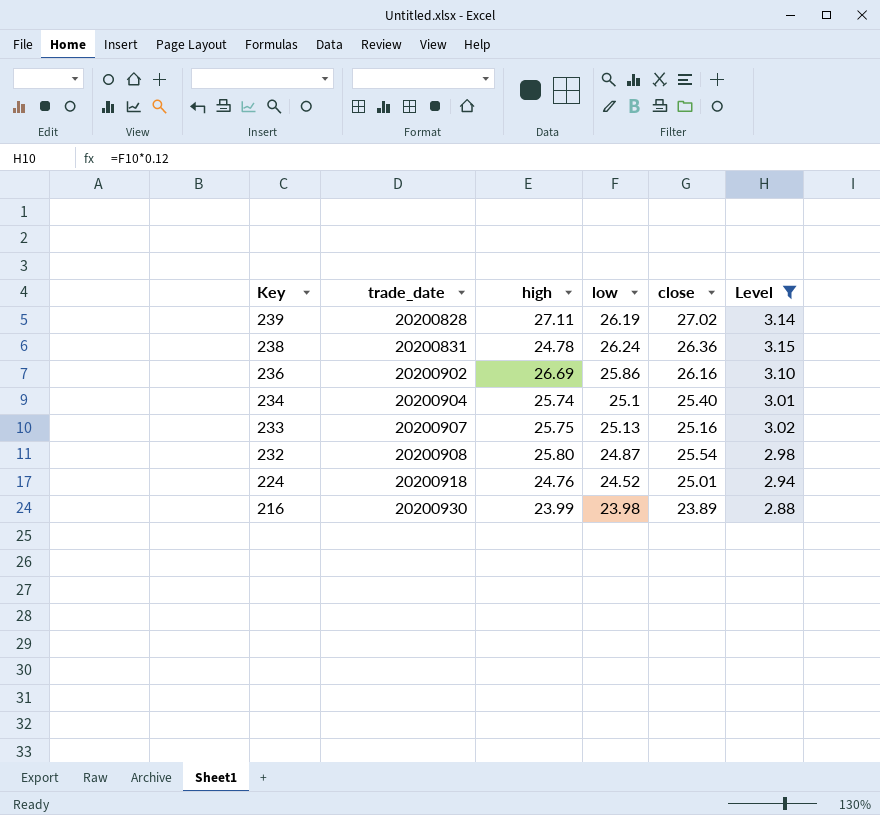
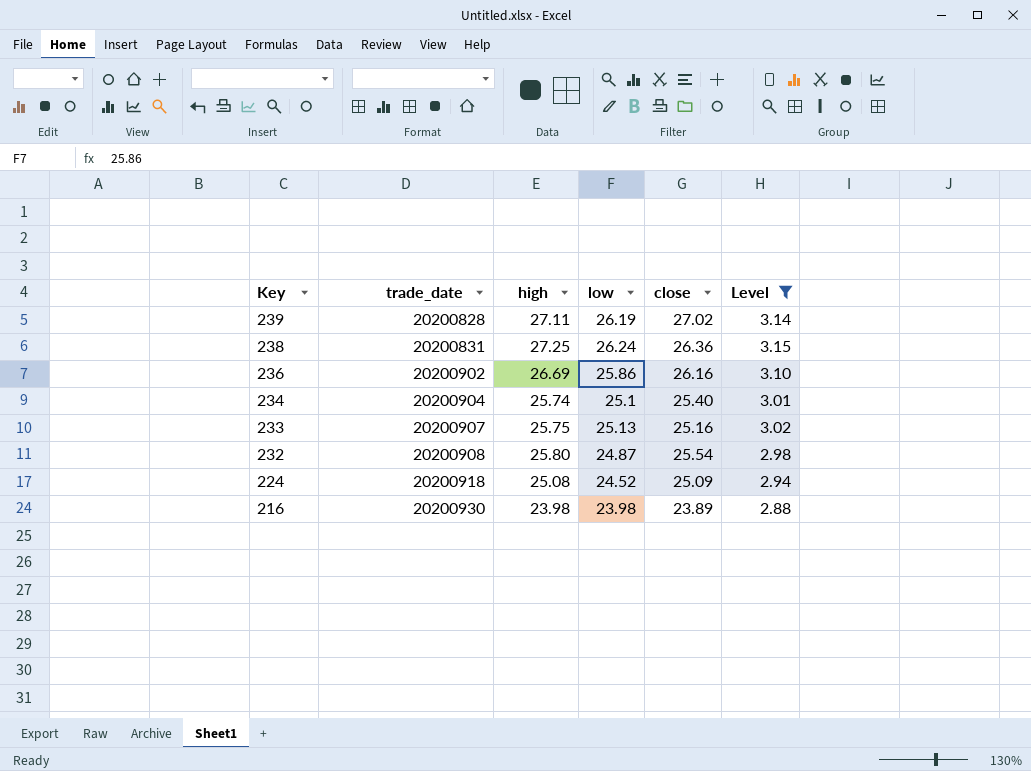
238 | high: 24.78 -> 27.25
224 | high: 24.76 -> 25.08
224 | close: 25.01 -> 25.09
216 | high: 23.99 -> 23.98

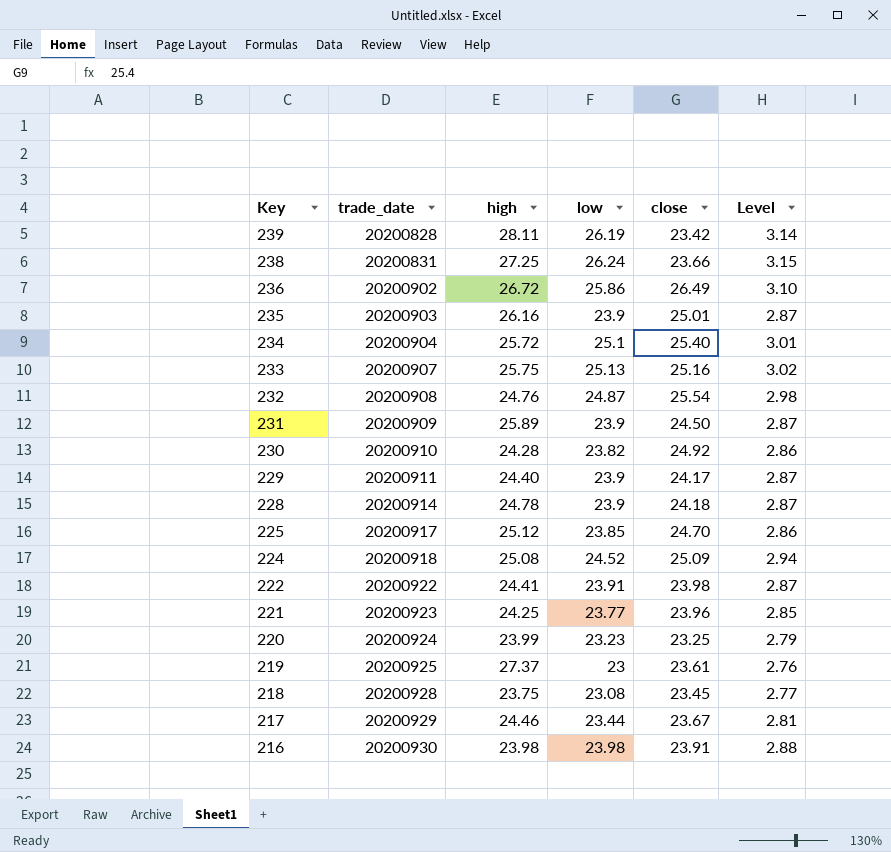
filter: Level >= 2.88 -> none
239 | high: 27.11 -> 28.11
239 | close: 27.02 -> 23.42
238 | close: 26.36 -> 23.66
236 | high: 26.69 -> 26.72
236 | close: 26.16 -> 26.49
234 | high: 25.74 -> 25.72
232 | high: 25.80 -> 24.76
216 | close: 23.89 -> 23.91

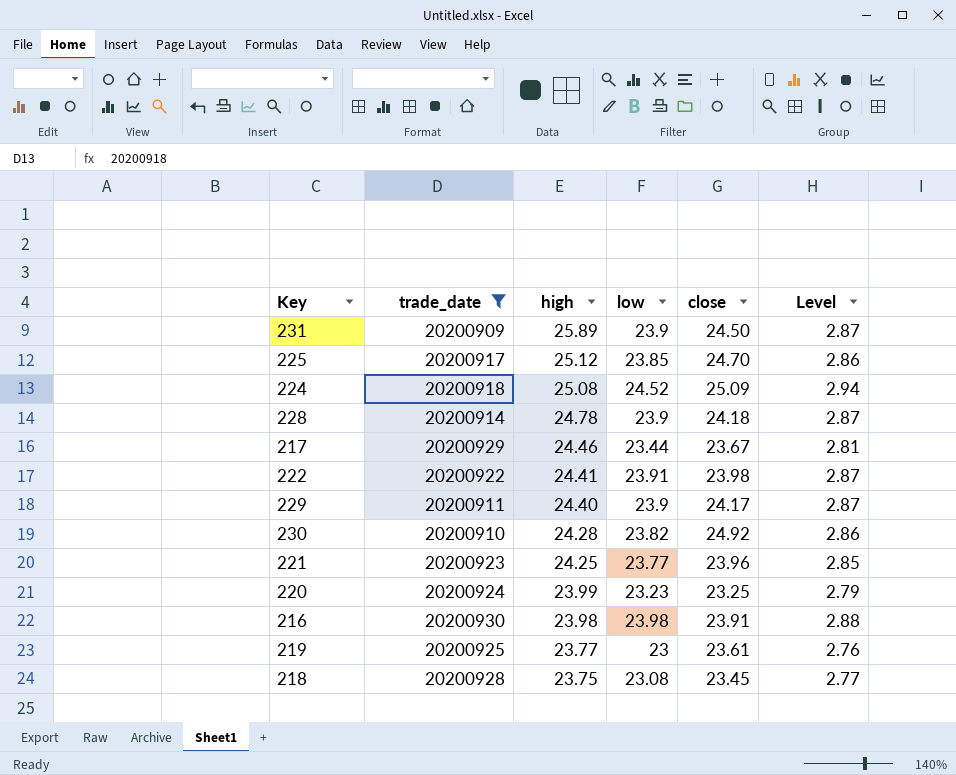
filter: none -> trade_date >= 20200909
row order: Key descending -> high descending
219 | high: 27.37 -> 23.77

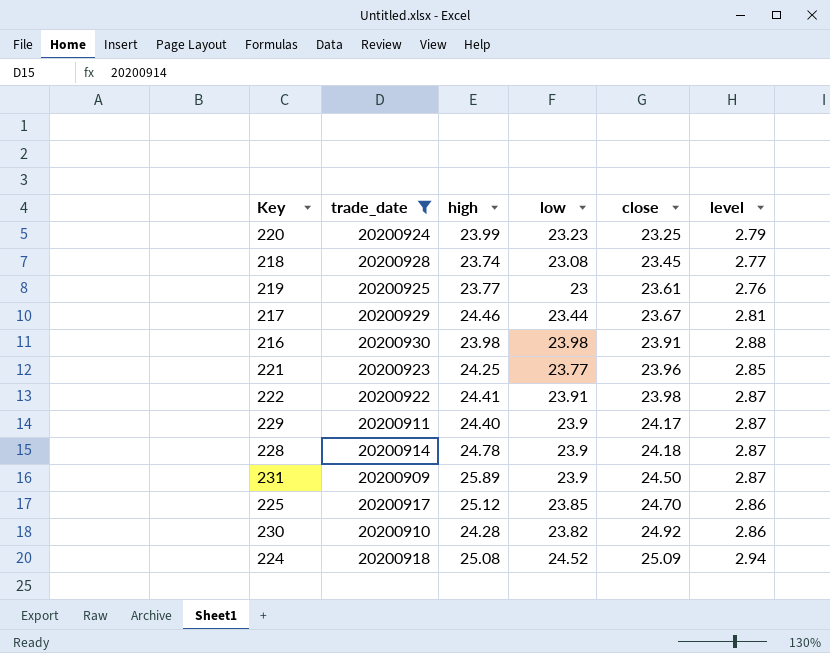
row order: high descending -> close ascending
column name: Level -> level
218 | high: 23.75 -> 23.74

